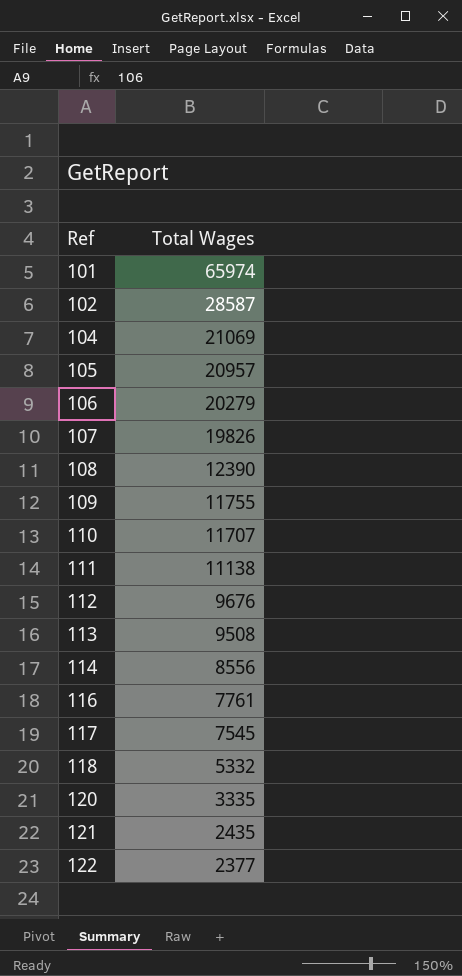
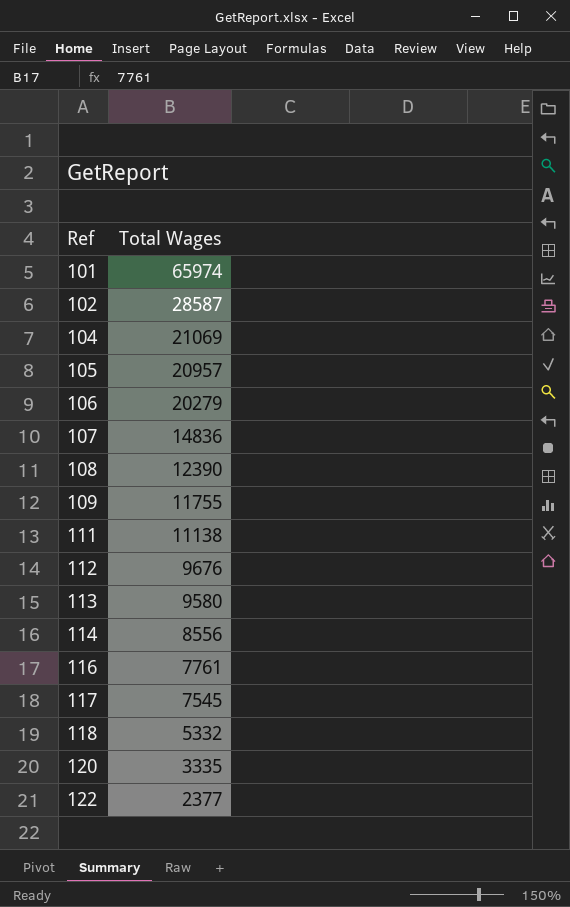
row 110: 11707 -> none
row 121: 2435 -> none
107 | Total Wages: 19826 -> 14836
113 | Total Wages: 9508 -> 9580

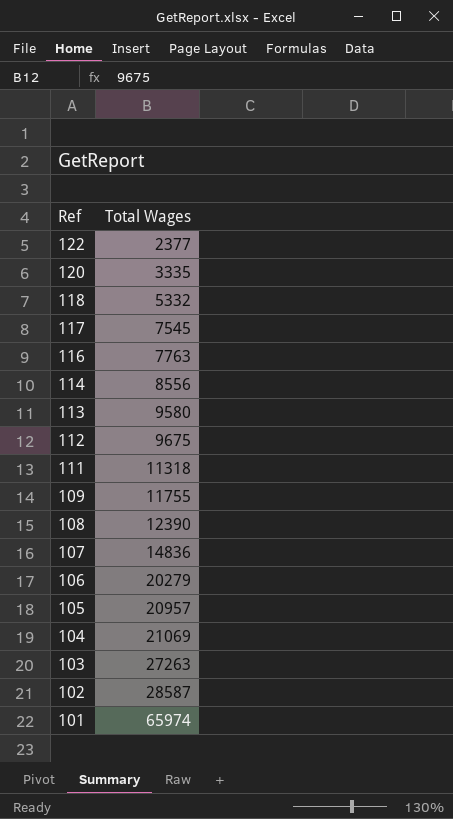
row order: Ref ascending -> Ref descending
116 | Total Wages: 7761 -> 7763
112 | Total Wages: 9676 -> 9675
111 | Total Wages: 11138 -> 11318
row 103: none -> 27263

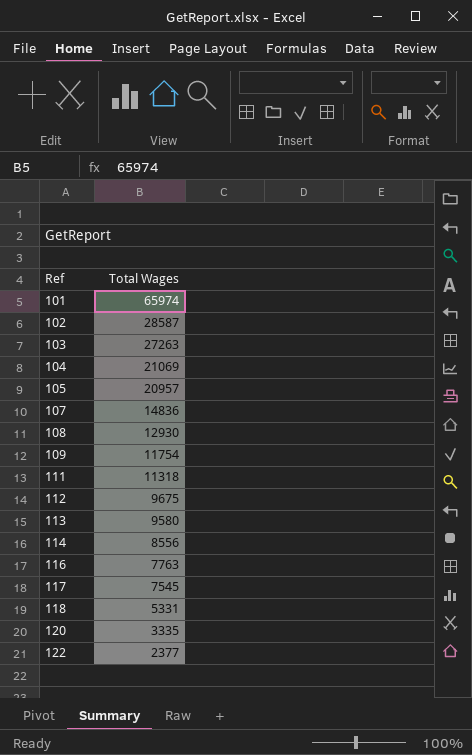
row order: Ref descending -> Ref ascending
row 106: 20279 -> none
108 | Total Wages: 12390 -> 12930
109 | Total Wages: 11755 -> 11754
118 | Total Wages: 5332 -> 5331

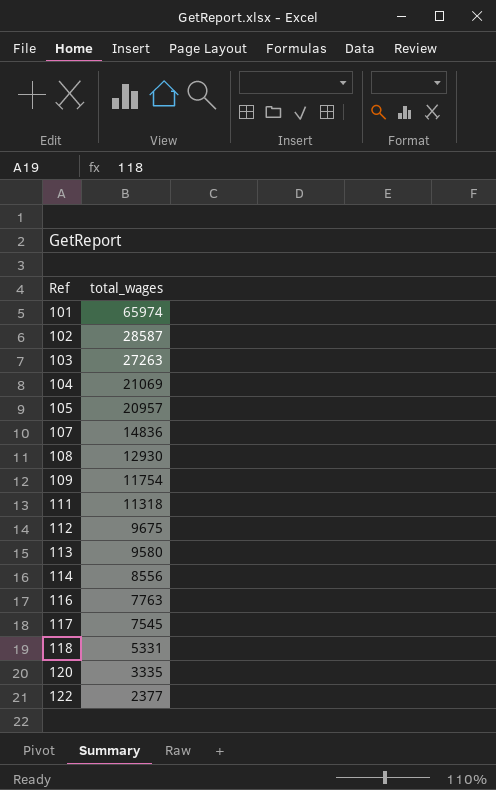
column name: Total Wages -> total_wages

